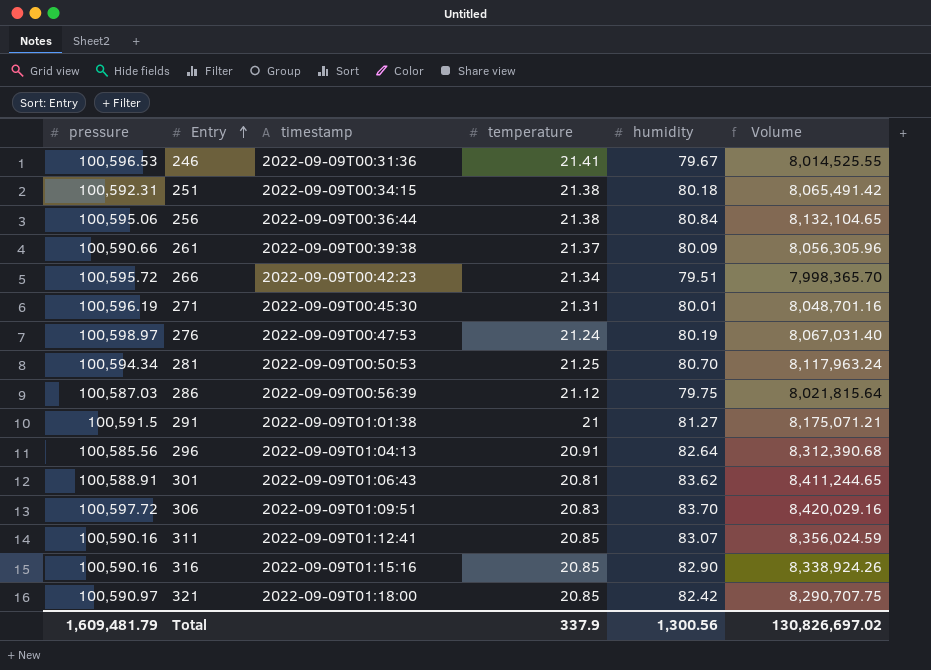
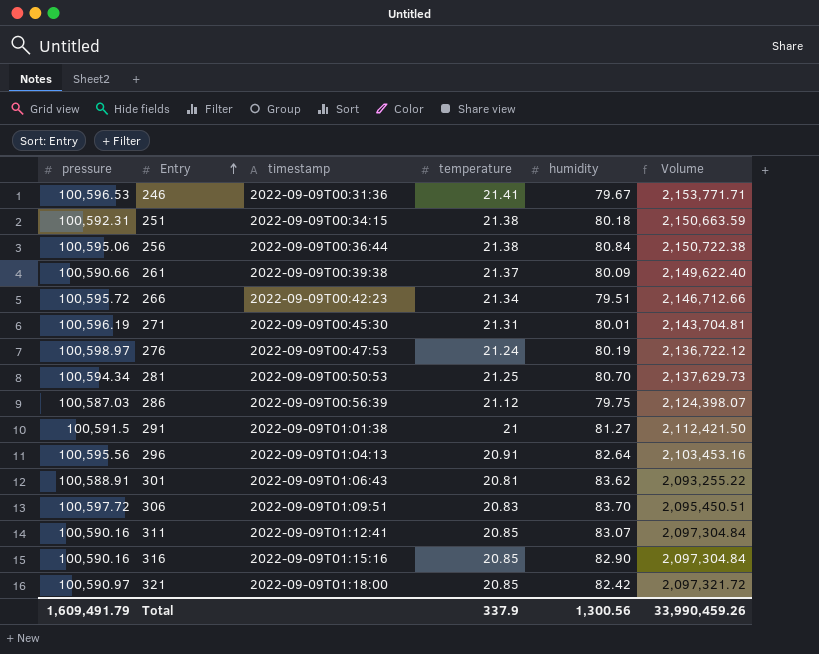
column Volume | formula: [pressure] * [humidity] -> [pressure] * [temperature]
296 | pressure: 100,585.56 -> 100,595.56
Total | pressure: 1,609,481.79 -> 1,609,491.79
Total | Volume: 130,826,697.02 -> 33,990,459.26

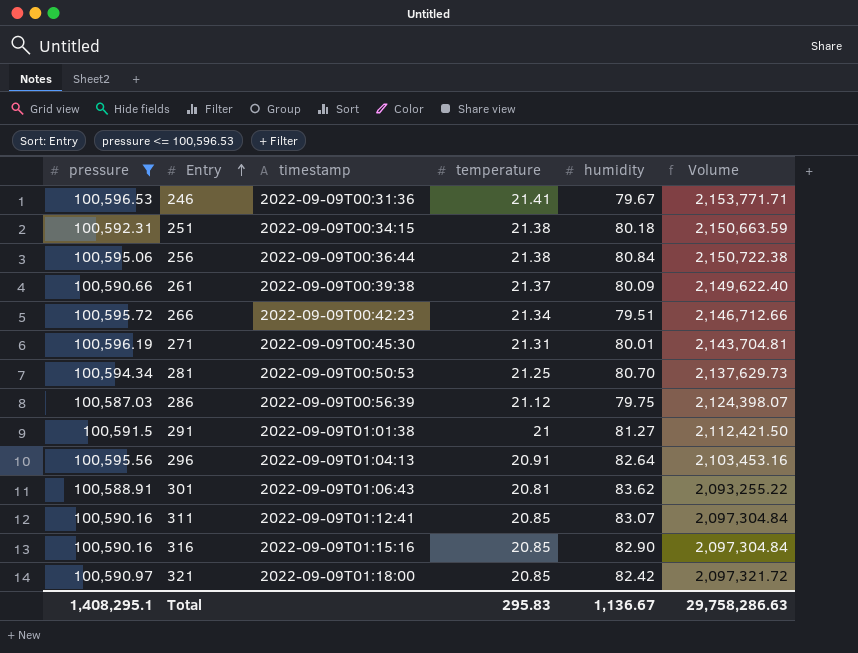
filter: none -> pressure <= 100,596.53
Total | pressure: 1,609,491.79 -> 1,408,295.1
Total | temperature: 337.9 -> 295.83
Total | humidity: 1,300.56 -> 1,136.67
Total | Volume: 33,990,459.26 -> 29,758,286.63

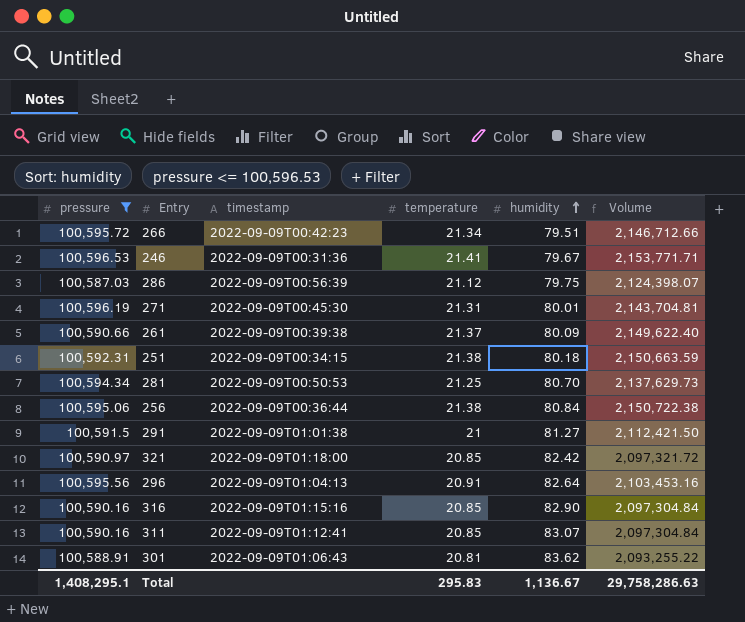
row order: Entry ascending -> humidity ascending

